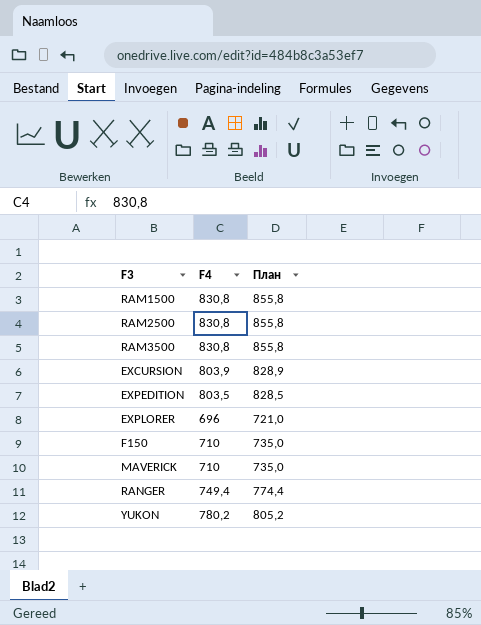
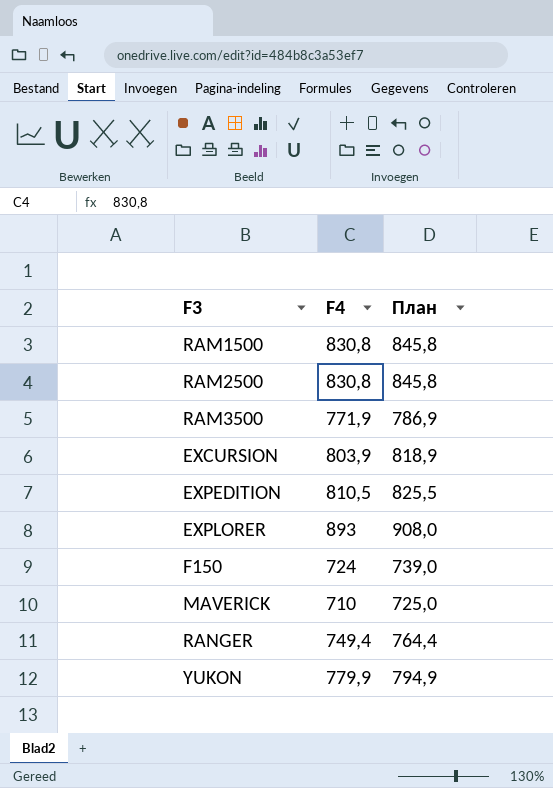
column План | formula: [F4] + 25 -> [F4] + 15
RAM3500 | F4: 830,8 -> 771,9
EXPEDITION | F4: 803,5 -> 810,5
EXPLORER | F4: 696 -> 893
F150 | F4: 710 -> 724
YUKON | F4: 780,2 -> 779,9

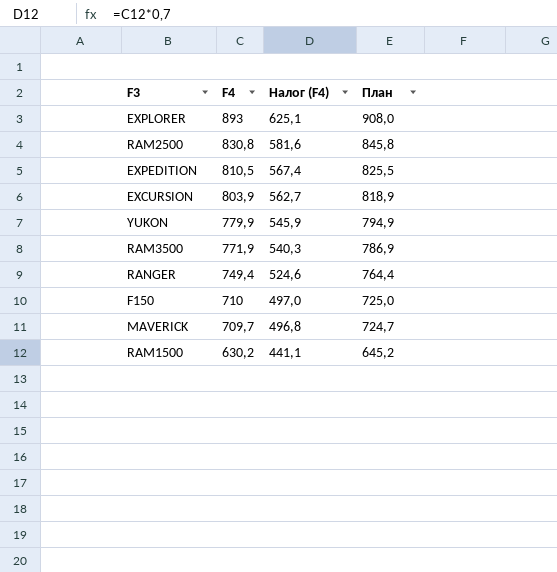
row order: none -> F4 descending
column Налог (F4) | formula: none -> [F4] * 0,7
F150 | F4: 724 -> 710
F150 | План: 739,0 -> 725,0
MAVERICK | F4: 710 -> 709,7
MAVERICK | План: 725,0 -> 724,7
RAM1500 | F4: 830,8 -> 630,2
RAM1500 | План: 845,8 -> 645,2

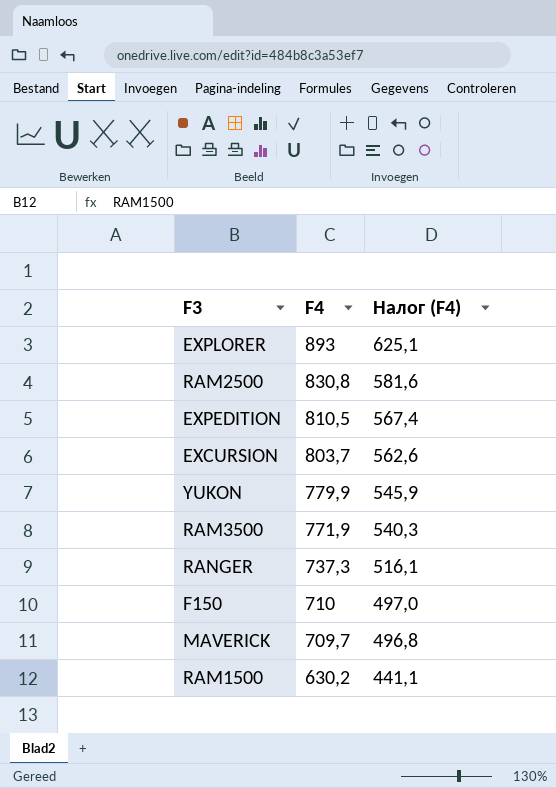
column План | formula: [F4] + 15 -> none
EXCURSION | F4: 803,9 -> 803,7
EXCURSION | Налог (F4): 562,7 -> 562,6
RANGER | F4: 749,4 -> 737,3
RANGER | Налог (F4): 524,6 -> 516,1

